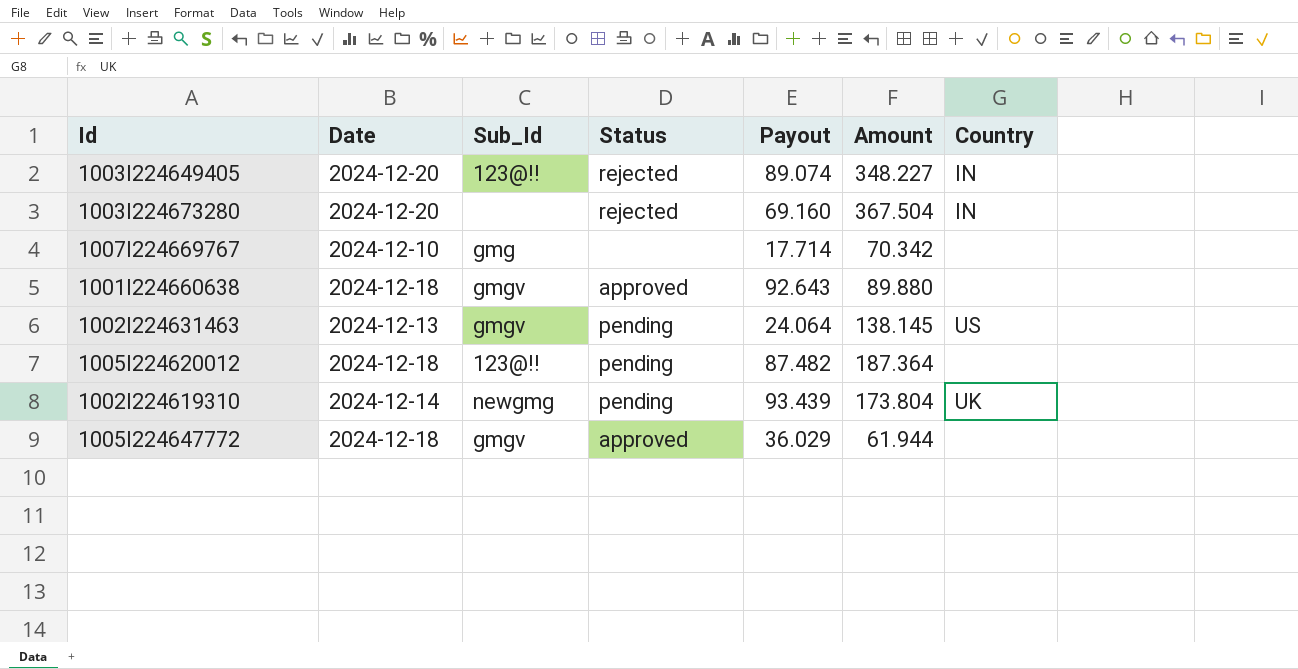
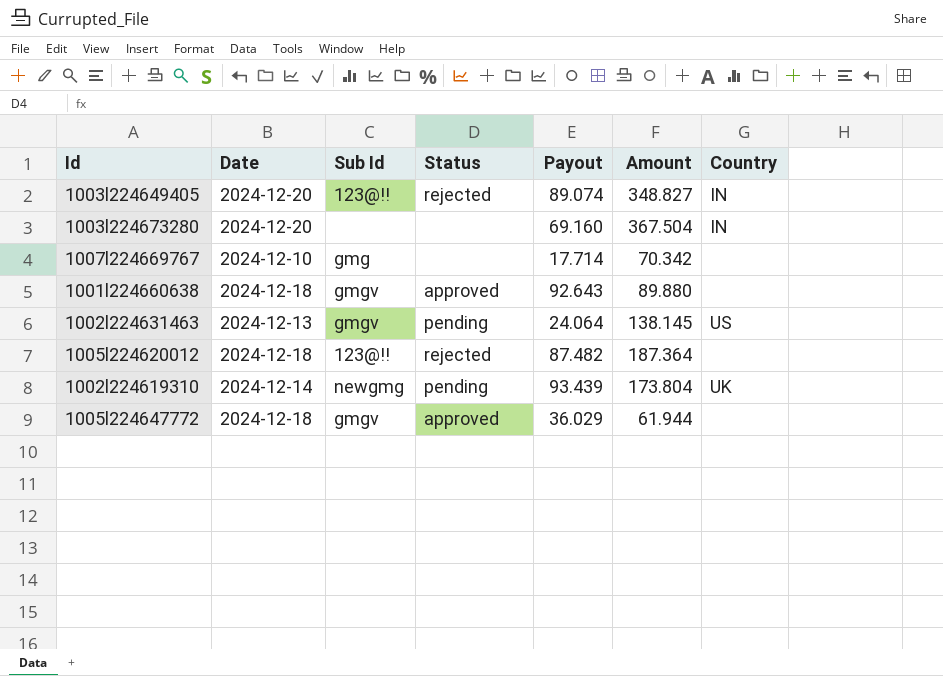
column name: Sub_Id -> Sub Id
1003l224649405 | Amount: 348.227 -> 348.827
1003l224673280 | Status: rejected -> none
1005l224620012 | Status: pending -> rejected

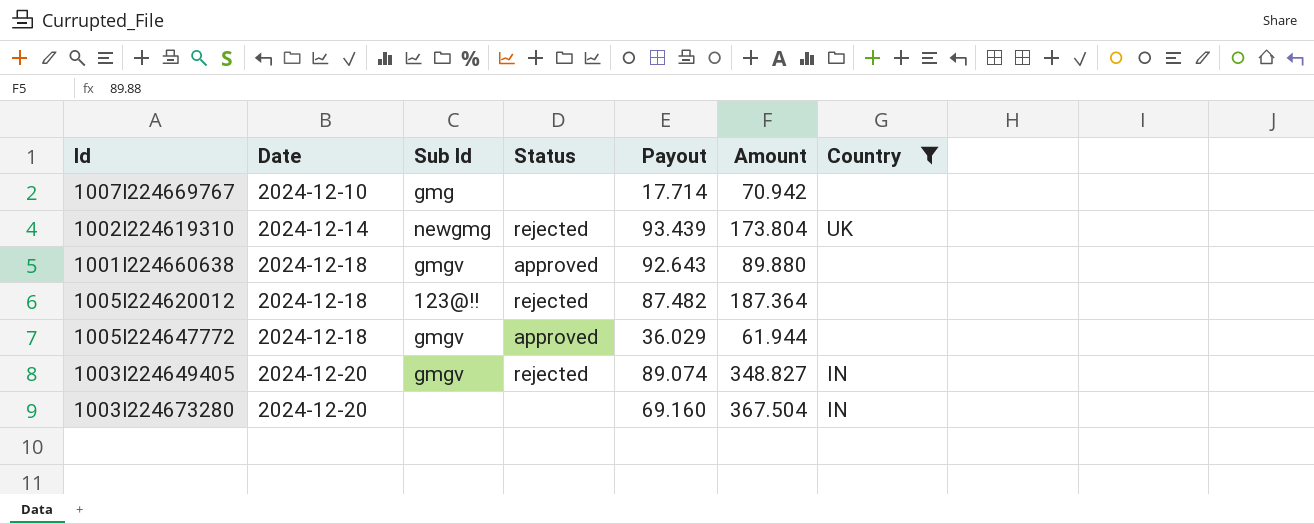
filter: none -> Country != US
row order: none -> Date ascending
1007l224669767 | Amount: 70.342 -> 70.942
1002l224619310 | Status: pending -> rejected
1003l224649405 | Sub Id: 123@!! -> gmgv

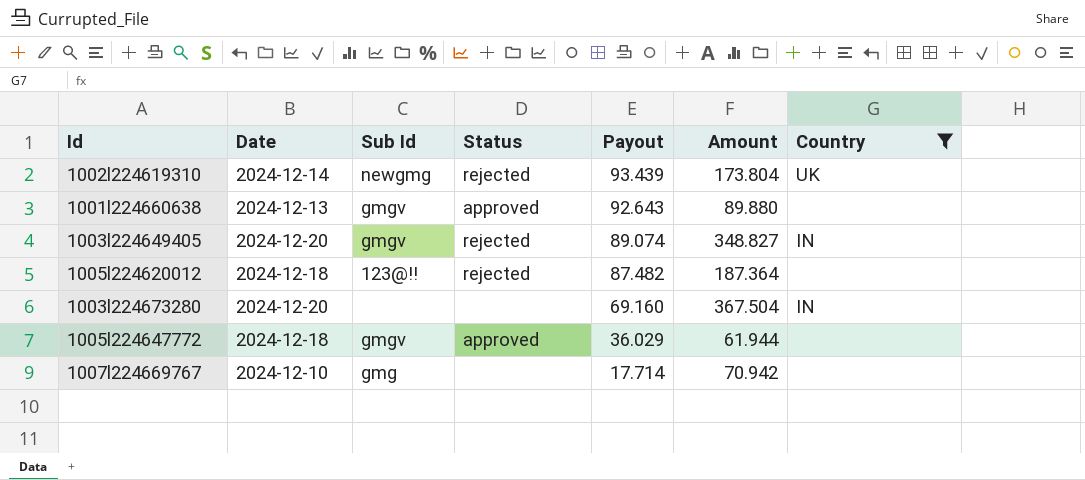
row order: Date ascending -> Payout descending
1001l224660638 | Date: 2024-12-18 -> 2024-12-13

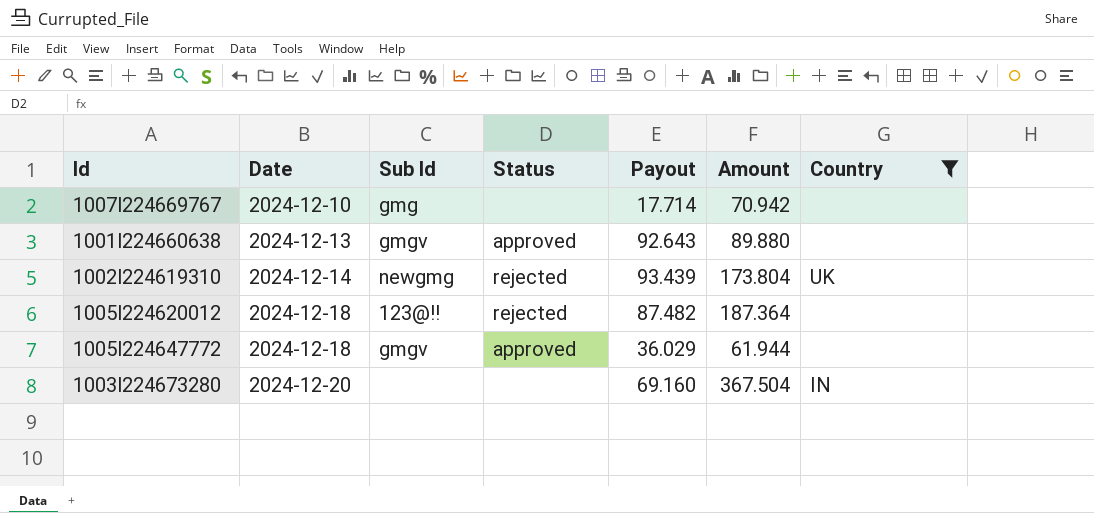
row order: Payout descending -> Date ascending
row 1003l224649405: 2024-12-20 | gmgv | rejected | 89.074 | 348.827 | IN -> none

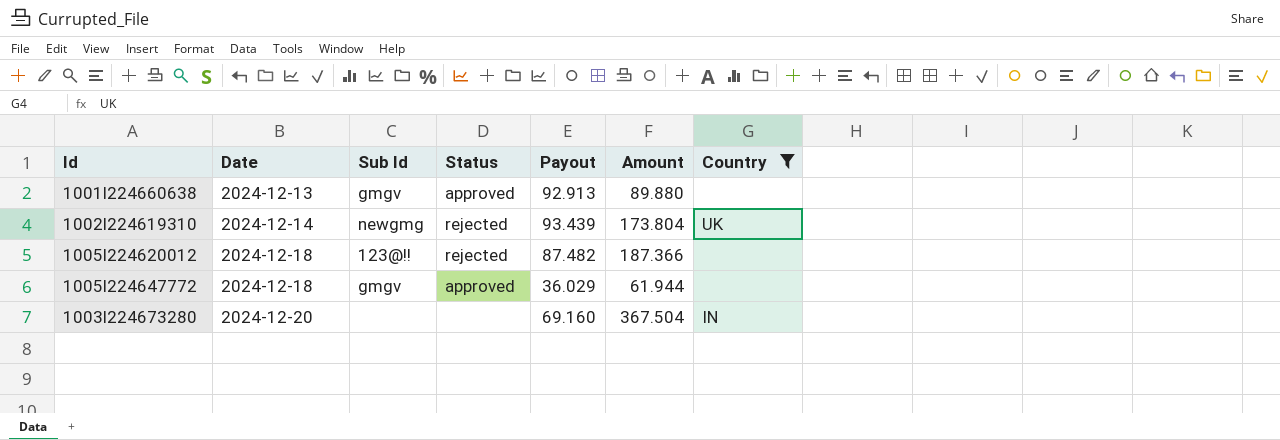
row 1007l224669767: 2024-12-10 | gmg | none | 17.714 | 70.942 | none -> none
1001l224660638 | Payout: 92.643 -> 92.913
1005l224620012 | Amount: 187.364 -> 187.366

